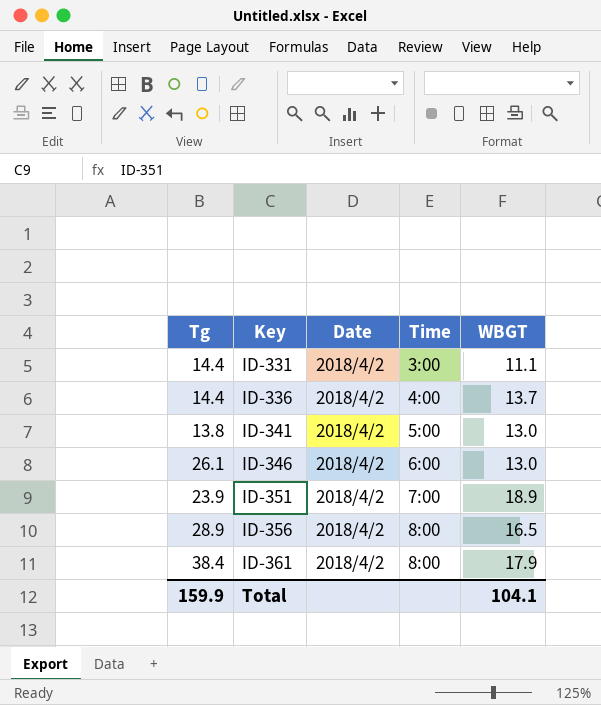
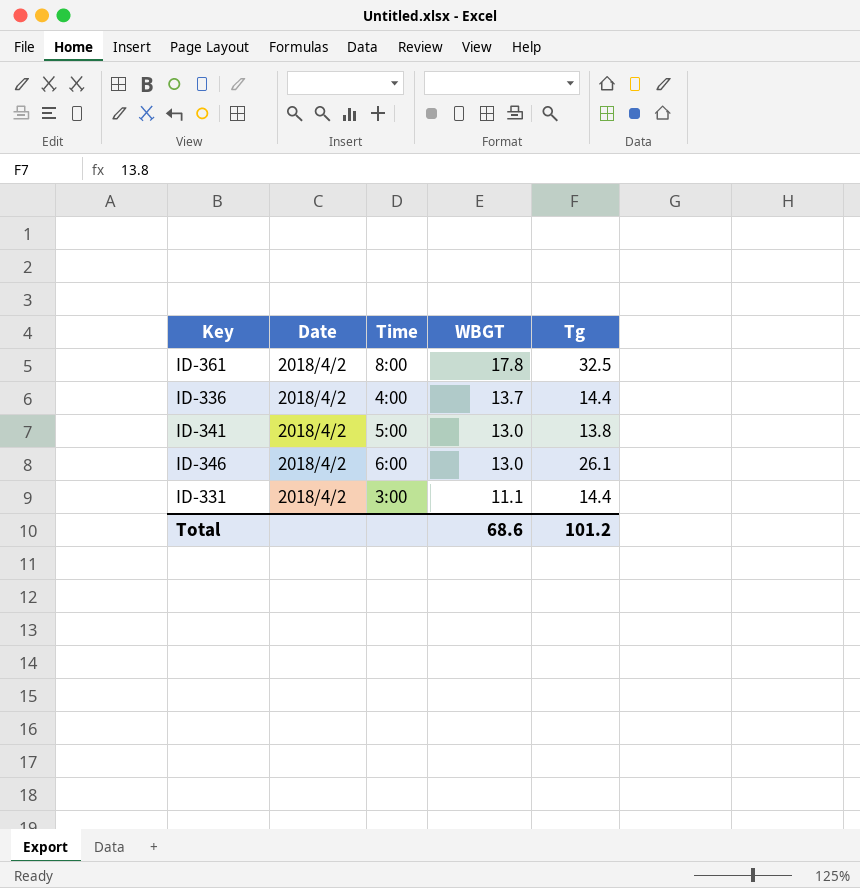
row order: Key ascending -> WBGT descending
column Tg | position: 1 -> 5
row ID-351: 23.9 | 2018/4/2 | 7:00 | 18.9 -> none
row ID-356: 28.9 | 2018/4/2 | 8:00 | 16.5 -> none
ID-361 | WBGT: 17.9 -> 17.8
ID-361 | Tg: 38.4 -> 32.5
Total | WBGT: 104.1 -> 68.6
Total | Tg: 159.9 -> 101.2

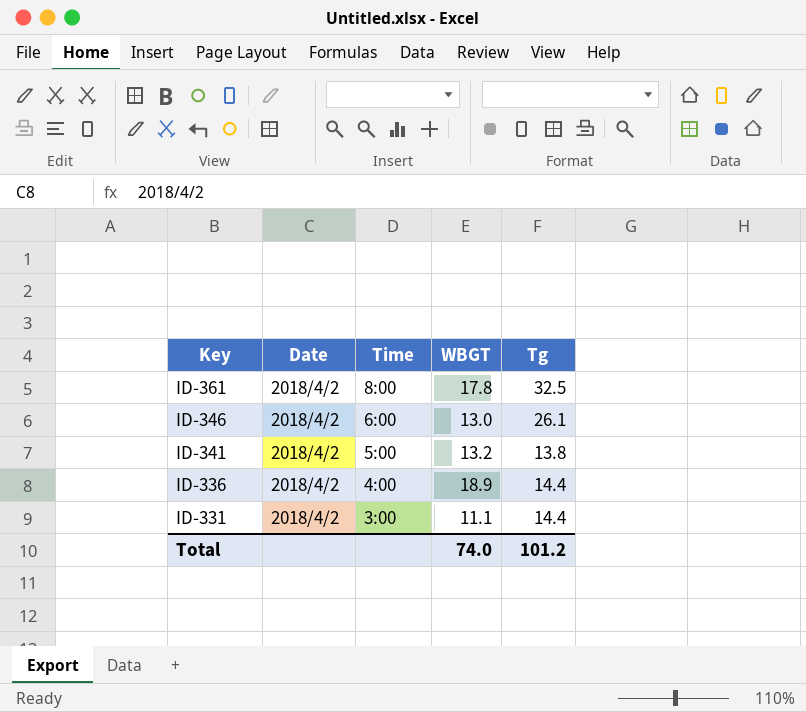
row order: WBGT descending -> Key descending
ID-341 | WBGT: 13.0 -> 13.2
ID-336 | WBGT: 13.7 -> 18.9
Total | WBGT: 68.6 -> 74.0

